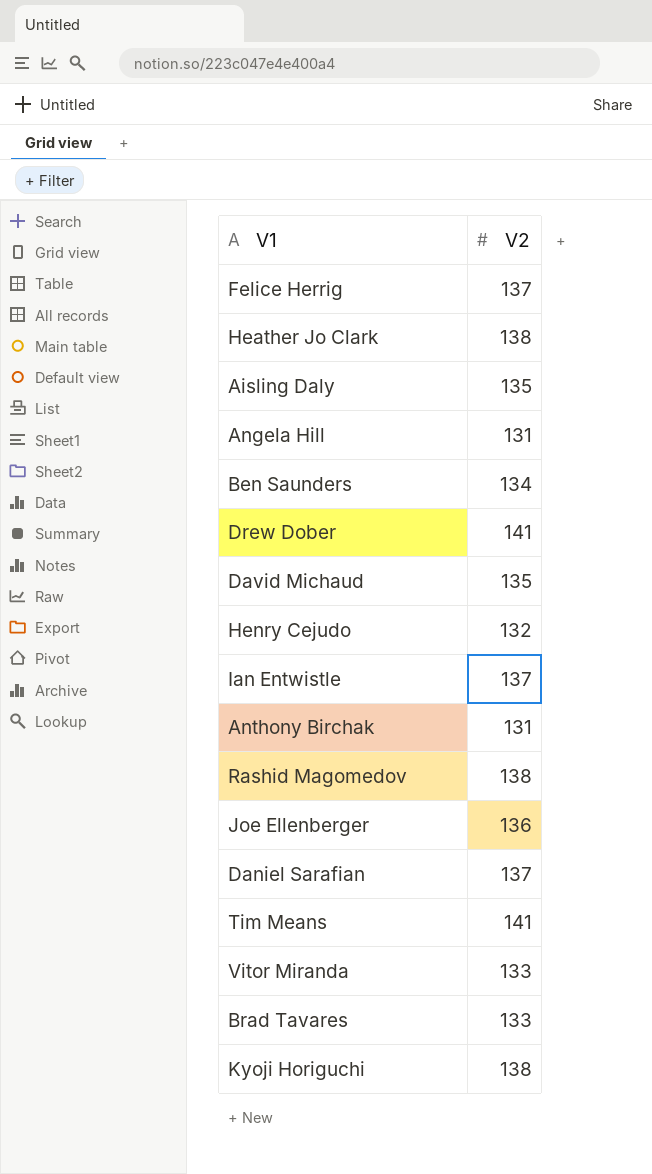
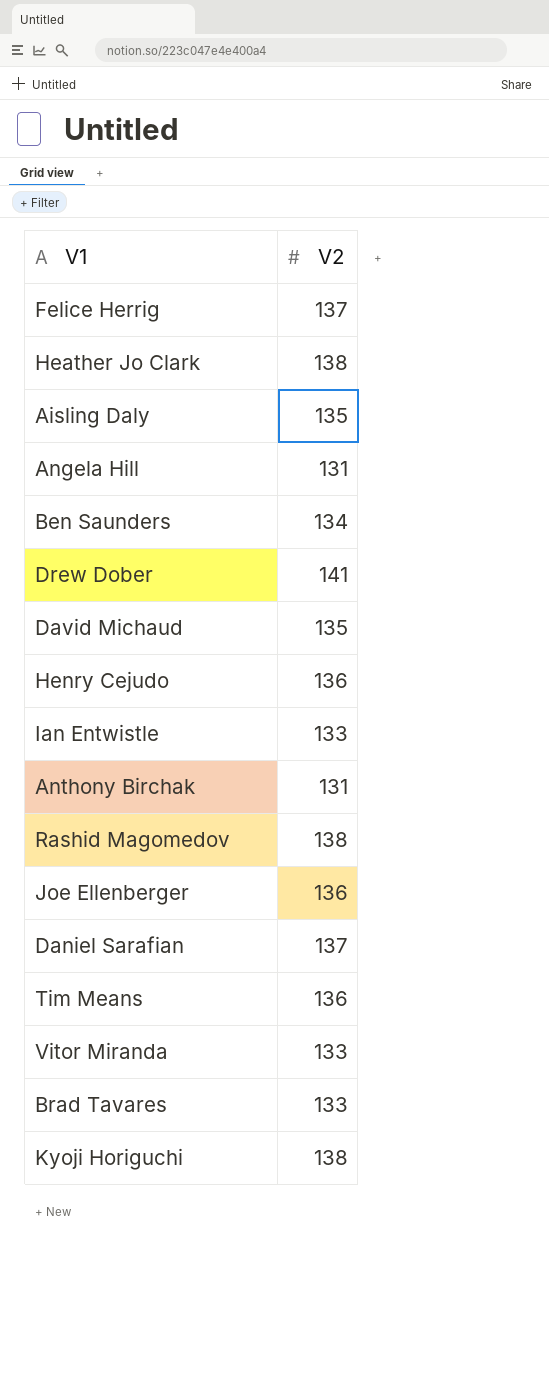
Henry Cejudo | V2: 132 -> 136
Ian Entwistle | V2: 137 -> 133
Tim Means | V2: 141 -> 136

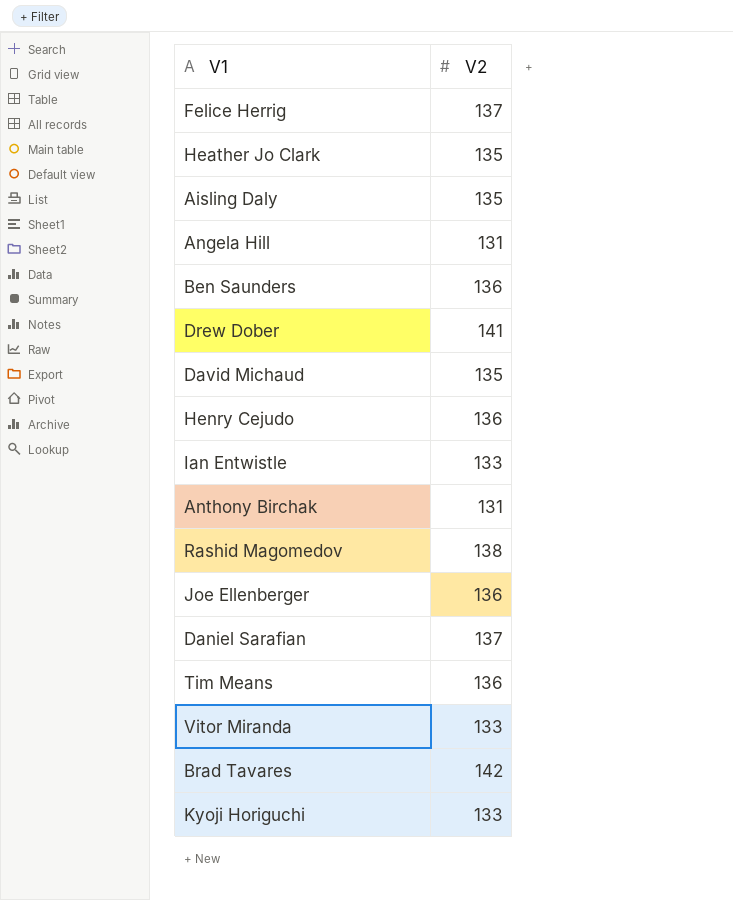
Heather Jo Clark | V2: 138 -> 135
Ben Saunders | V2: 134 -> 136
Brad Tavares | V2: 133 -> 142
Kyoji Horiguchi | V2: 138 -> 133

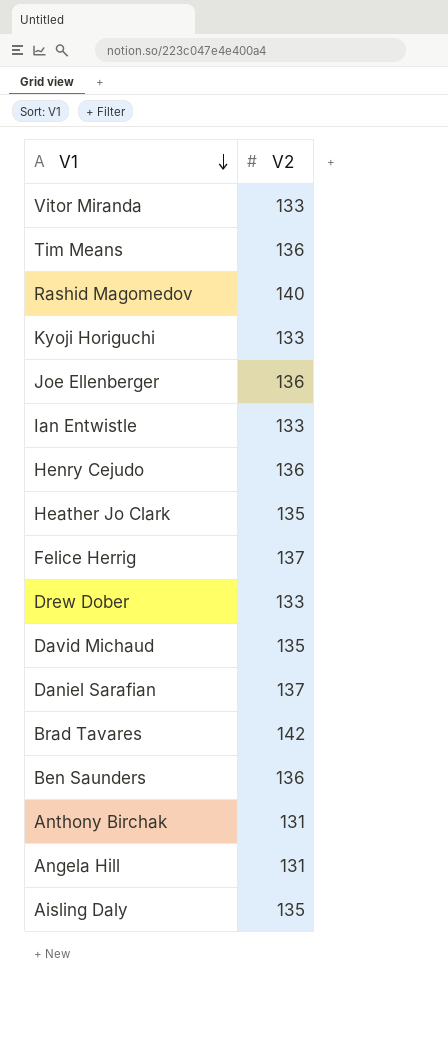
row order: none -> V1 descending
Rashid Magomedov | V2: 138 -> 140
Drew Dober | V2: 141 -> 133

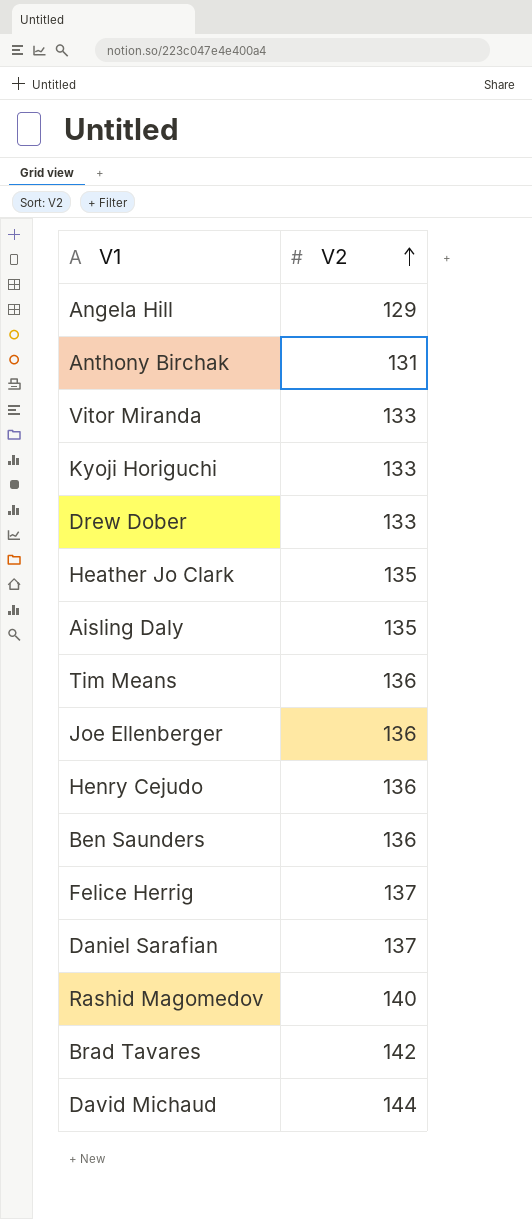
row order: V1 descending -> V2 ascending
row Ian Entwistle: 133 -> none
Angela Hill | V2: 131 -> 129
David Michaud | V2: 135 -> 144

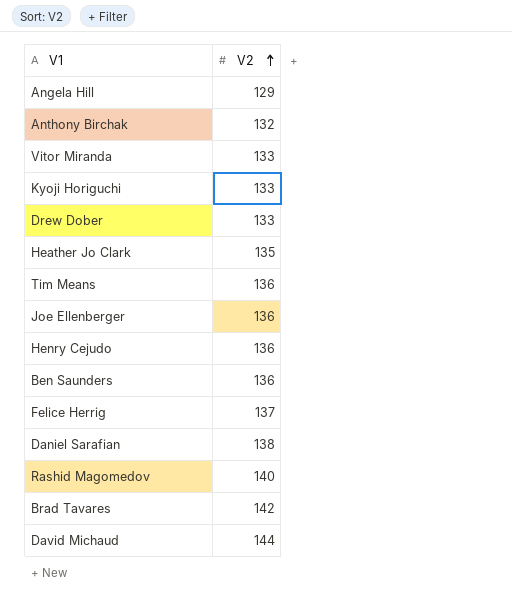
row Aisling Daly: 135 -> none
Anthony Birchak | V2: 131 -> 132
Daniel Sarafian | V2: 137 -> 138

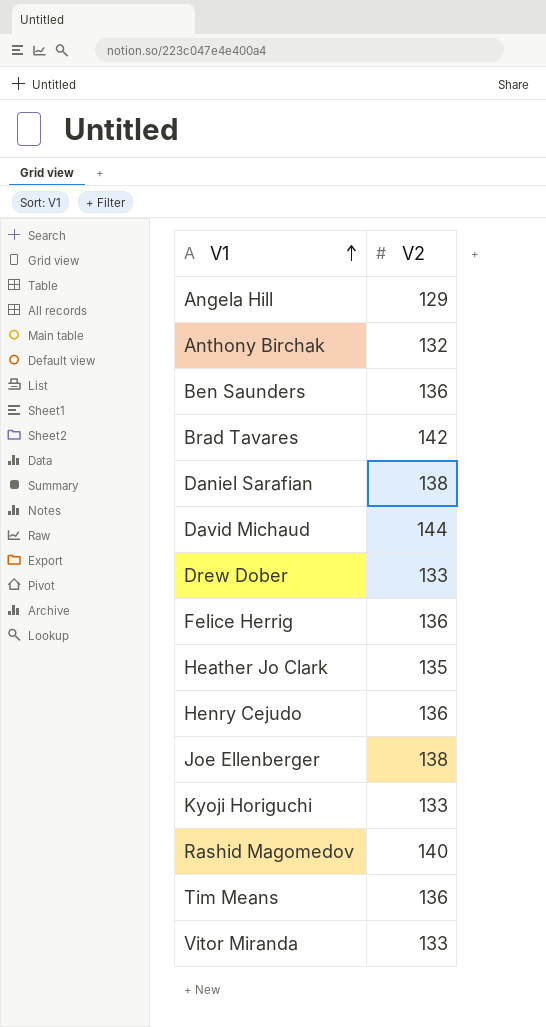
row order: V2 ascending -> V1 ascending
Felice Herrig | V2: 137 -> 136
Joe Ellenberger | V2: 136 -> 138

